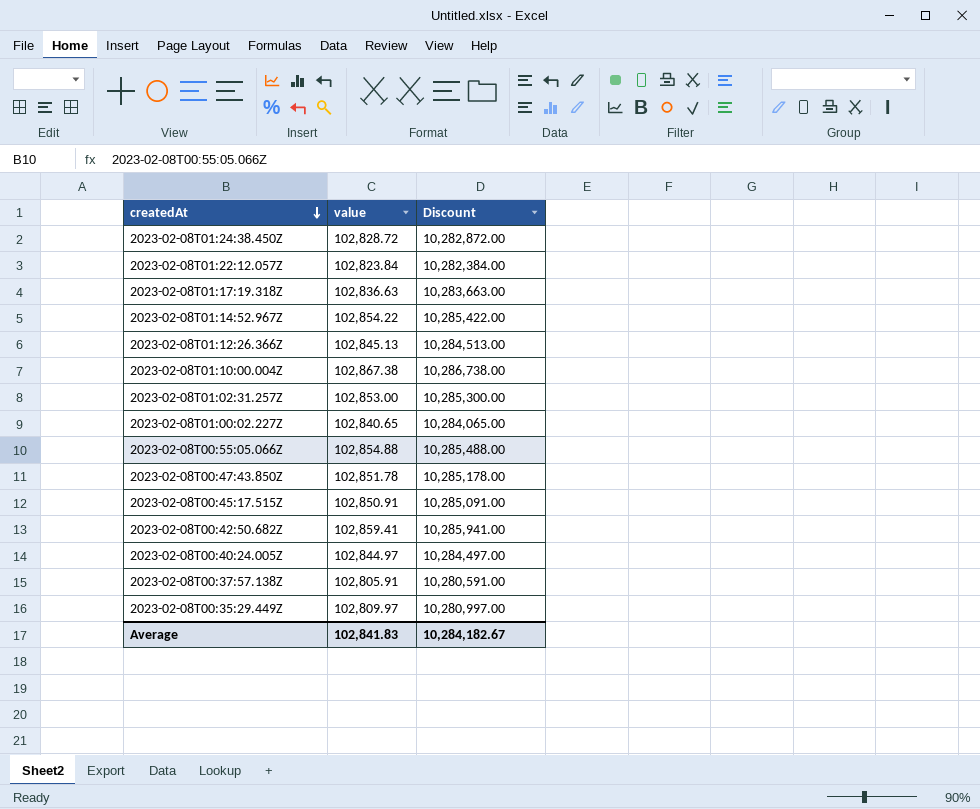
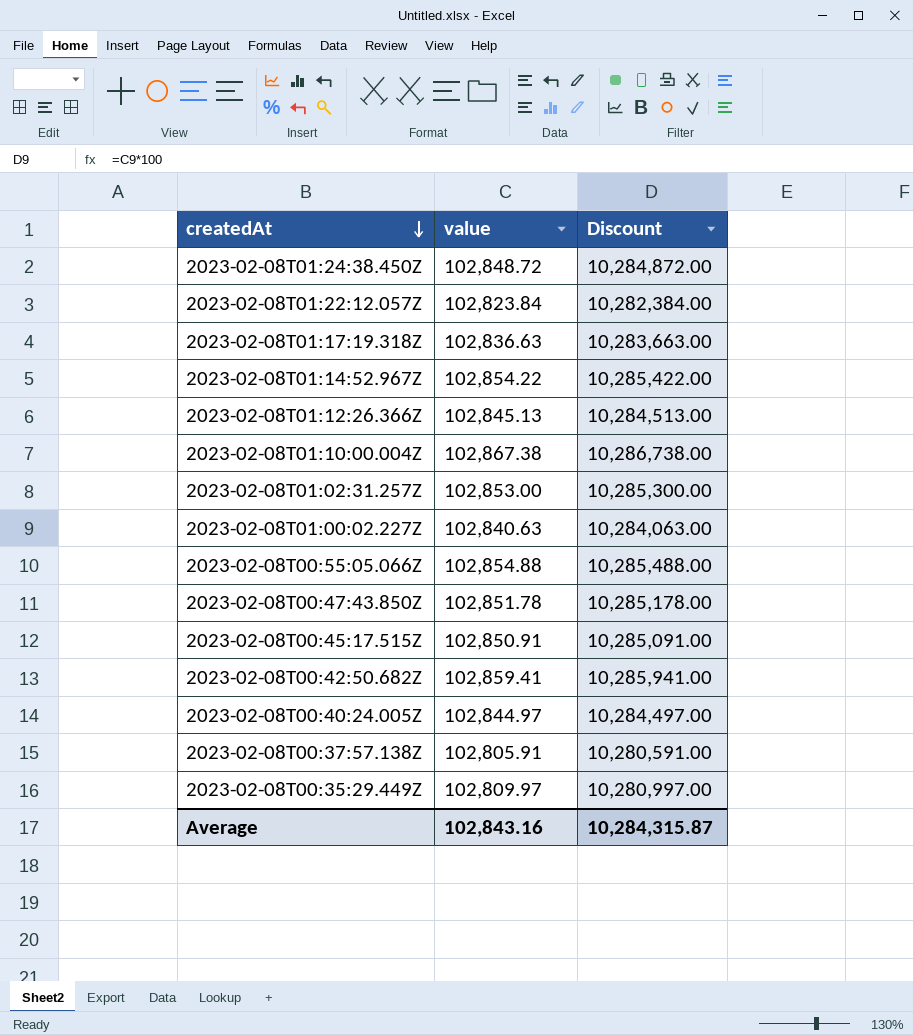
2023-02-08T01:24:38.450Z | value: 102,828.72 -> 102,848.72
2023-02-08T01:24:38.450Z | Discount: 10,282,872.00 -> 10,284,872.00
2023-02-08T01:00:02.227Z | value: 102,840.65 -> 102,840.63
2023-02-08T01:00:02.227Z | Discount: 10,284,065.00 -> 10,284,063.00
Average | value: 102,841.83 -> 102,843.16
Average | Discount: 10,284,182.67 -> 10,284,315.87

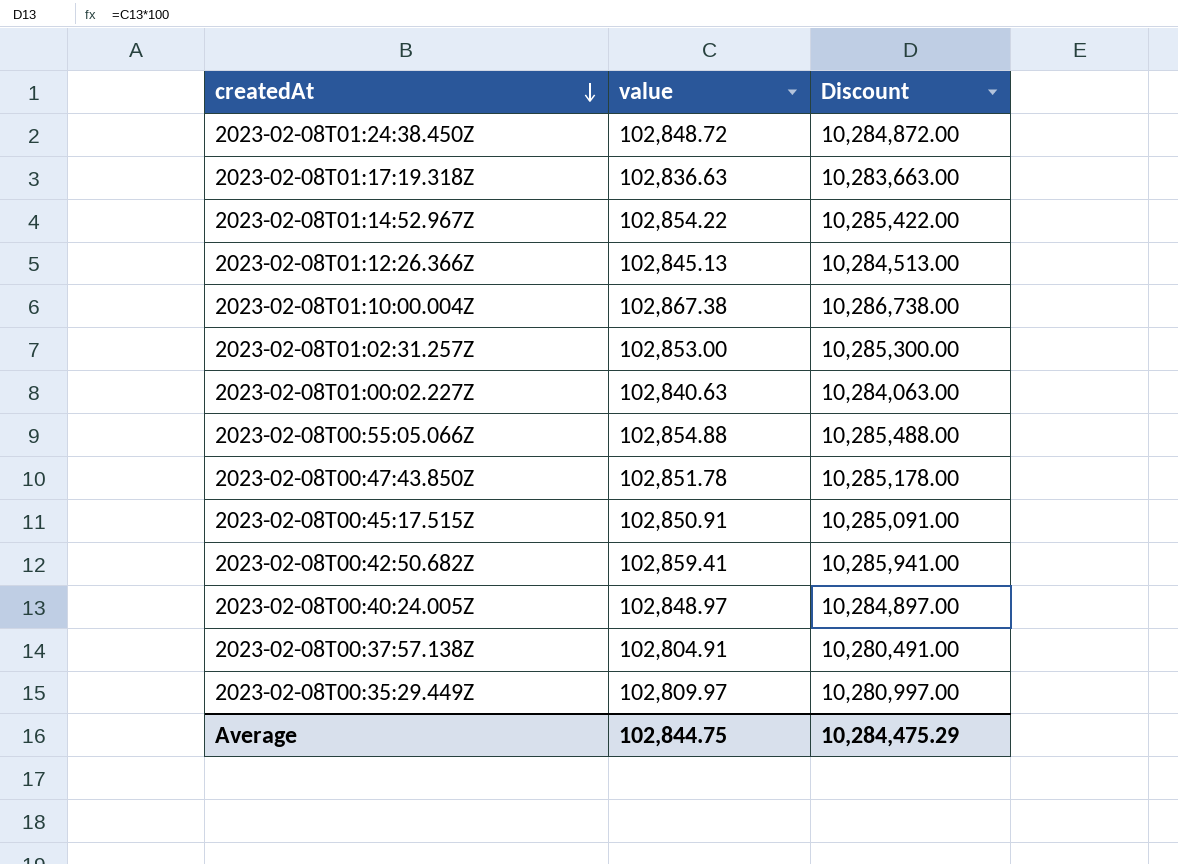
row 2023-02-08T01:22:12.057Z: 102,823.84 | 10,282,384.00 -> none
2023-02-08T00:40:24.005Z | value: 102,844.97 -> 102,848.97
2023-02-08T00:40:24.005Z | Discount: 10,284,497.00 -> 10,284,897.00
2023-02-08T00:37:57.138Z | value: 102,805.91 -> 102,804.91
2023-02-08T00:37:57.138Z | Discount: 10,280,591.00 -> 10,280,491.00
Average | value: 102,843.16 -> 102,844.75
Average | Discount: 10,284,315.87 -> 10,284,475.29

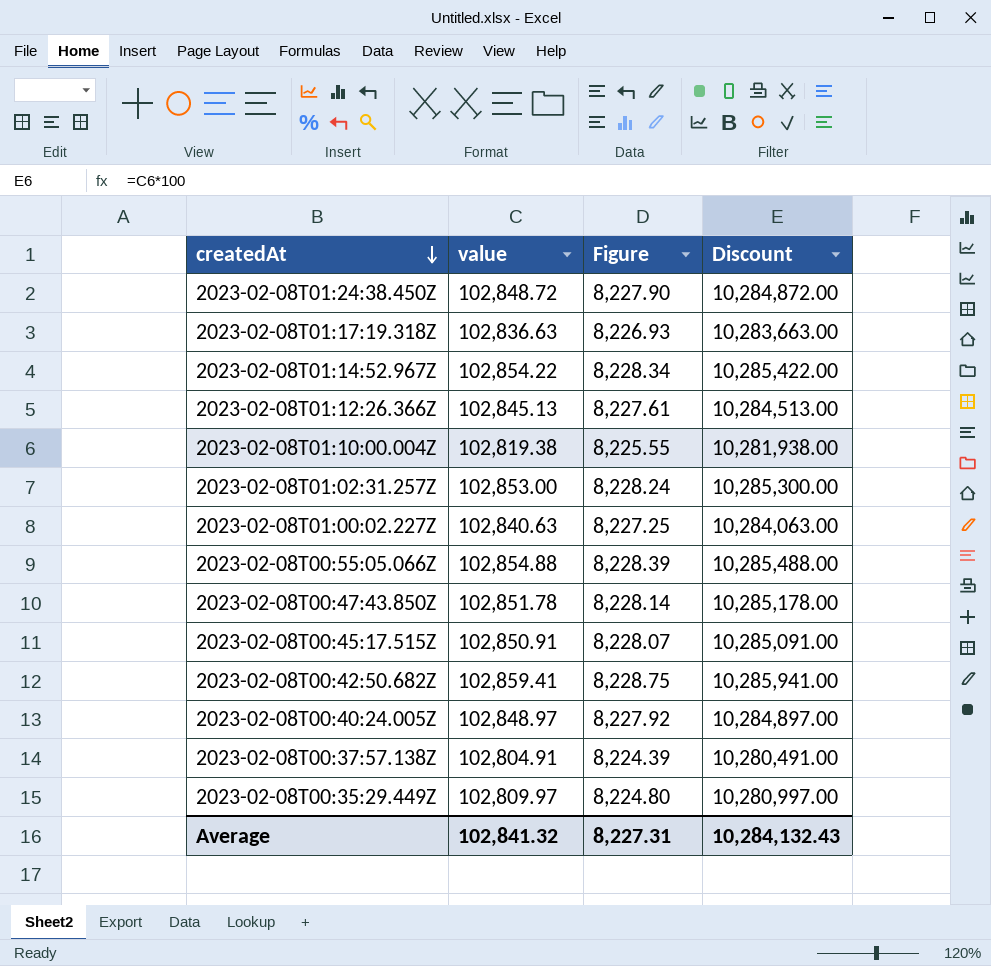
column Figure | formula: none -> [value] * 0.08
2023-02-08T01:10:00.004Z | value: 102,867.38 -> 102,819.38
2023-02-08T01:10:00.004Z | Discount: 10,286,738.00 -> 10,281,938.00
Average | value: 102,844.75 -> 102,841.32
Average | Discount: 10,284,475.29 -> 10,284,132.43

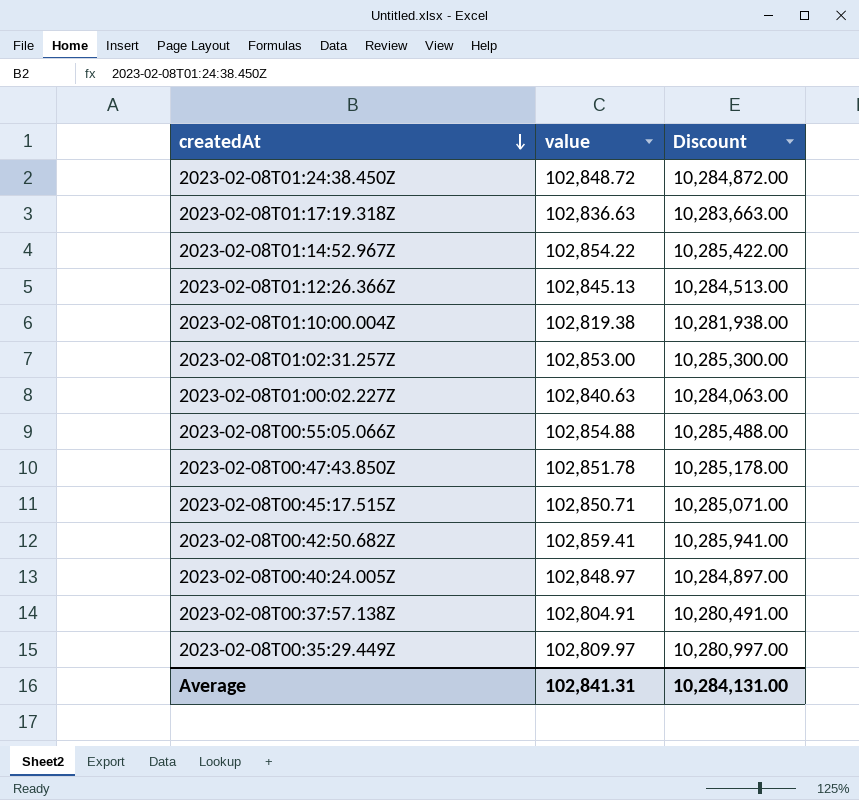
column Figure | formula: [value] * 0.08 -> none
2023-02-08T00:45:17.515Z | value: 102,850.91 -> 102,850.71
2023-02-08T00:45:17.515Z | Discount: 10,285,091.00 -> 10,285,071.00
Average | value: 102,841.32 -> 102,841.31
Average | Discount: 10,284,132.43 -> 10,284,131.00

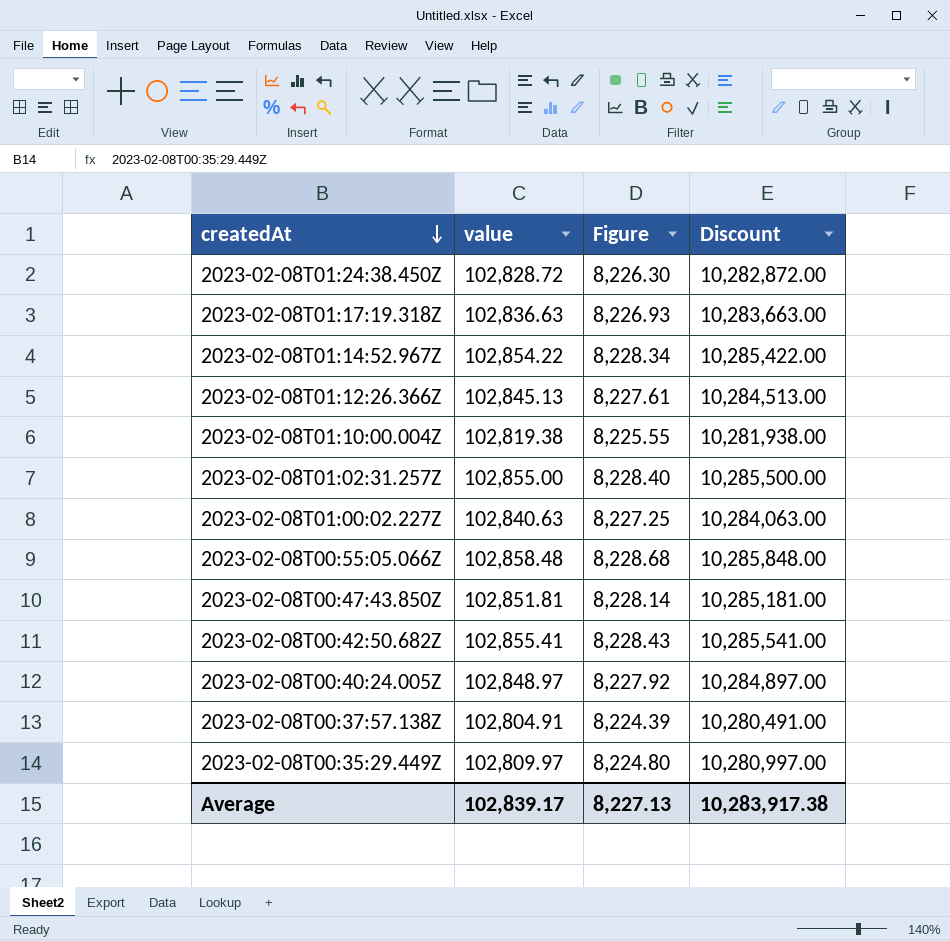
column Figure | formula: none -> [value] * 0.08
row 2023-02-08T00:45:17.515Z: 102,850.71 | 10,285,071.00 -> none
2023-02-08T01:24:38.450Z | value: 102,848.72 -> 102,828.72
2023-02-08T01:24:38.450Z | Discount: 10,284,872.00 -> 10,282,872.00
2023-02-08T01:02:31.257Z | value: 102,853.00 -> 102,855.00
2023-02-08T01:02:31.257Z | Discount: 10,285,300.00 -> 10,285,500.00
2023-02-08T00:55:05.066Z | value: 102,854.88 -> 102,858.48
2023-02-08T00:55:05.066Z | Discount: 10,285,488.00 -> 10,285,848.00
2023-02-08T00:47:43.850Z | value: 102,851.78 -> 102,851.81
2023-02-08T00:47:43.850Z | Discount: 10,285,178.00 -> 10,285,181.00
2023-02-08T00:42:50.682Z | value: 102,859.41 -> 102,855.41
2023-02-08T00:42:50.682Z | Discount: 10,285,941.00 -> 10,285,541.00
Average | value: 102,841.31 -> 102,839.17
Average | Discount: 10,284,131.00 -> 10,283,917.38

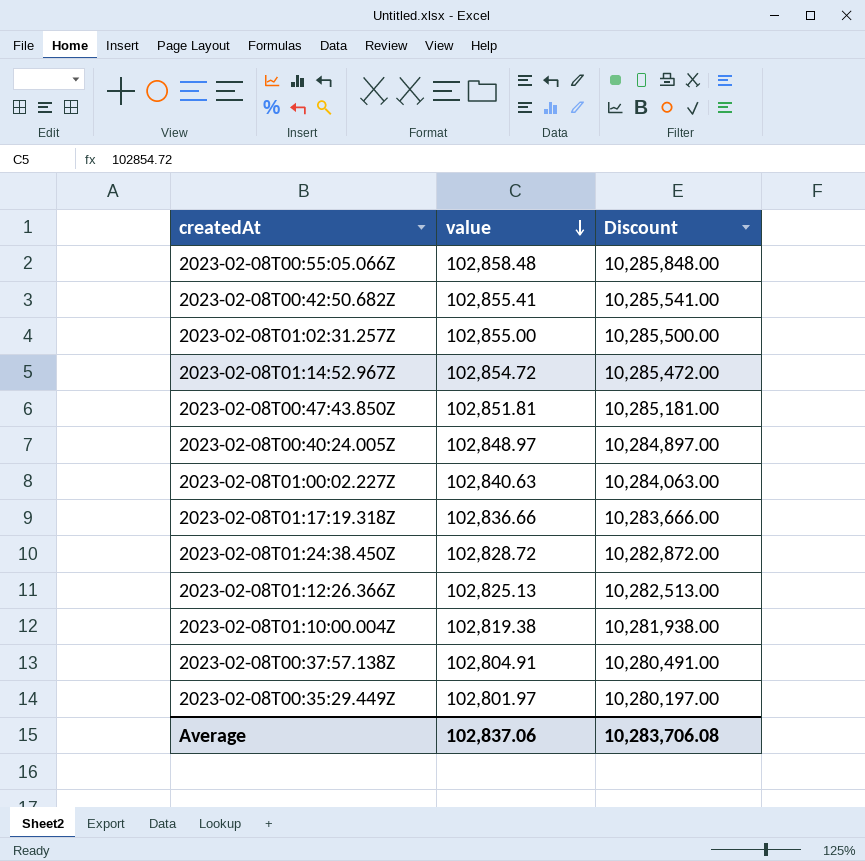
row order: createdAt descending -> value descending
column Figure | formula: [value] * 0.08 -> none
2023-02-08T01:14:52.967Z | value: 102,854.22 -> 102,854.72
2023-02-08T01:14:52.967Z | Discount: 10,285,422.00 -> 10,285,472.00
2023-02-08T01:17:19.318Z | value: 102,836.63 -> 102,836.66
2023-02-08T01:17:19.318Z | Discount: 10,283,663.00 -> 10,283,666.00
2023-02-08T01:12:26.366Z | value: 102,845.13 -> 102,825.13
2023-02-08T01:12:26.366Z | Discount: 10,284,513.00 -> 10,282,513.00
2023-02-08T00:35:29.449Z | value: 102,809.97 -> 102,801.97
2023-02-08T00:35:29.449Z | Discount: 10,280,997.00 -> 10,280,197.00
Average | value: 102,839.17 -> 102,837.06
Average | Discount: 10,283,917.38 -> 10,283,706.08

